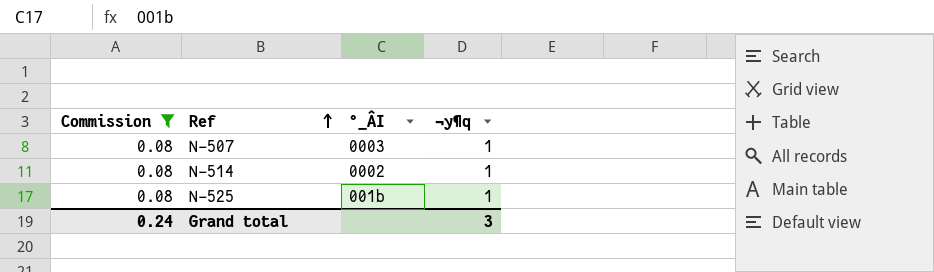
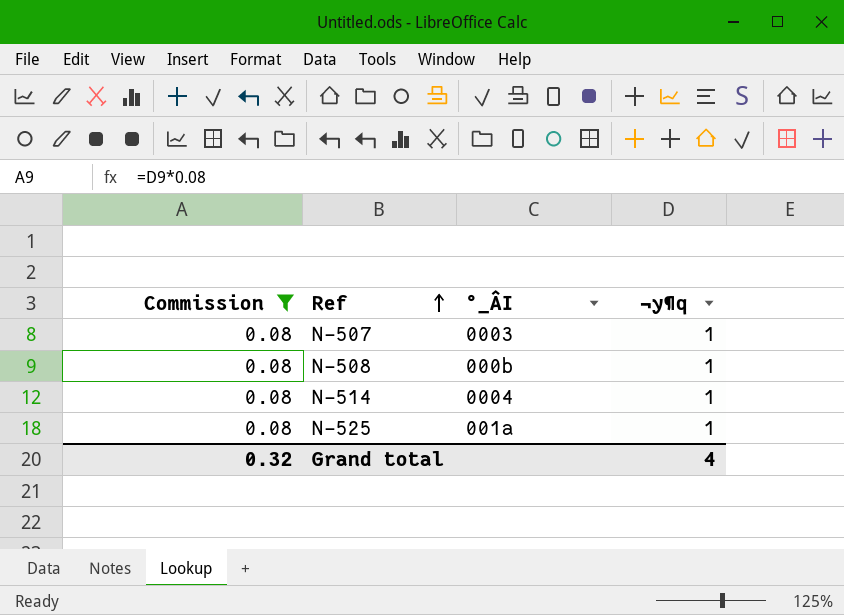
row N-508: none -> 0.08 | 000b | 1
N-514 | °_ÂI: 0002 -> 0004
N-525 | °_ÂI: 001b -> 001a
Grand total | Commission: 0.24 -> 0.32
Grand total | ¬y¶q: 3 -> 4

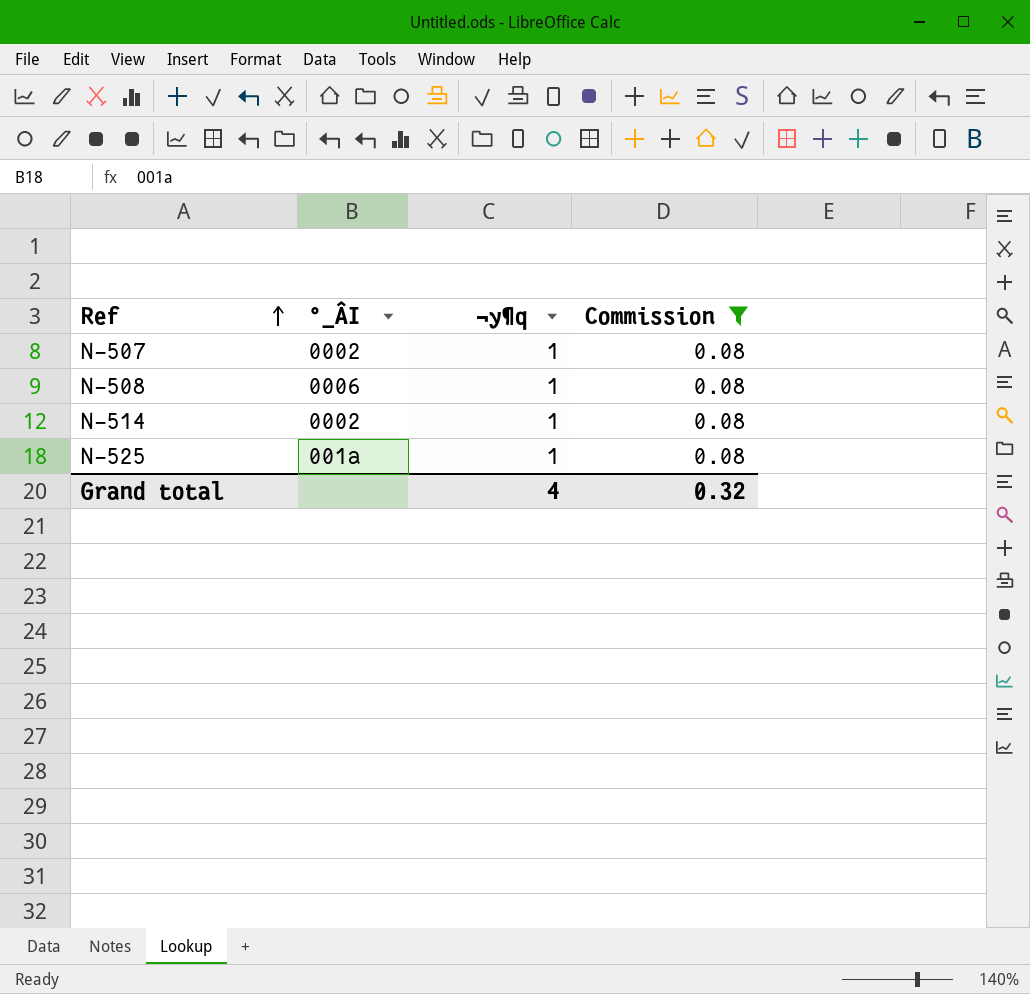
column Commission | position: 1 -> 4
N-507 | °_ÂI: 0003 -> 0002
N-508 | °_ÂI: 000b -> 0006
N-514 | °_ÂI: 0004 -> 0002

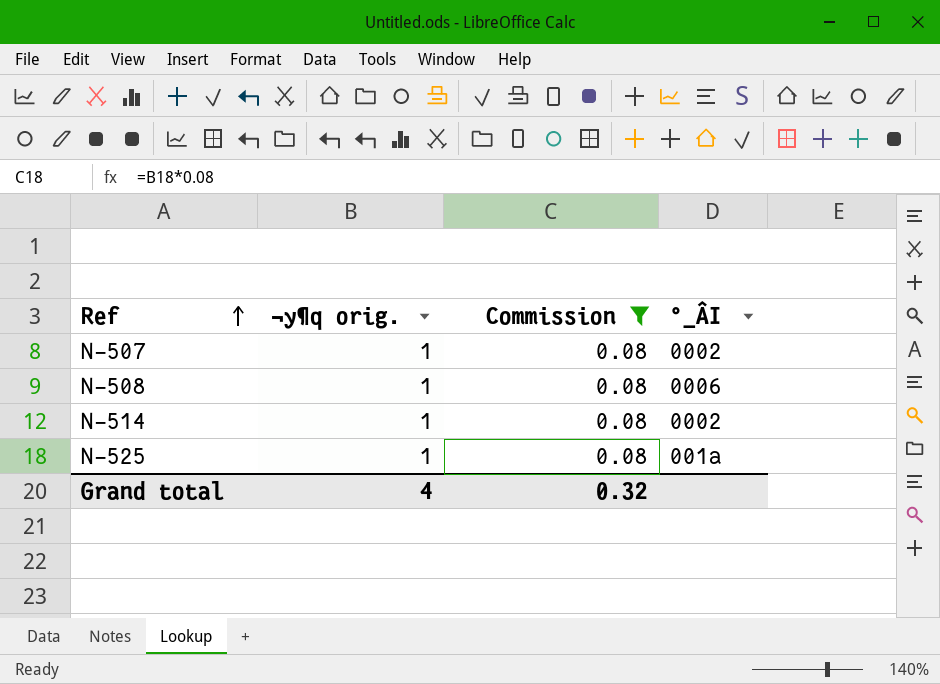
column name: ¬y¶q -> ¬y¶q orig.
column °_ÂI | position: 2 -> 4

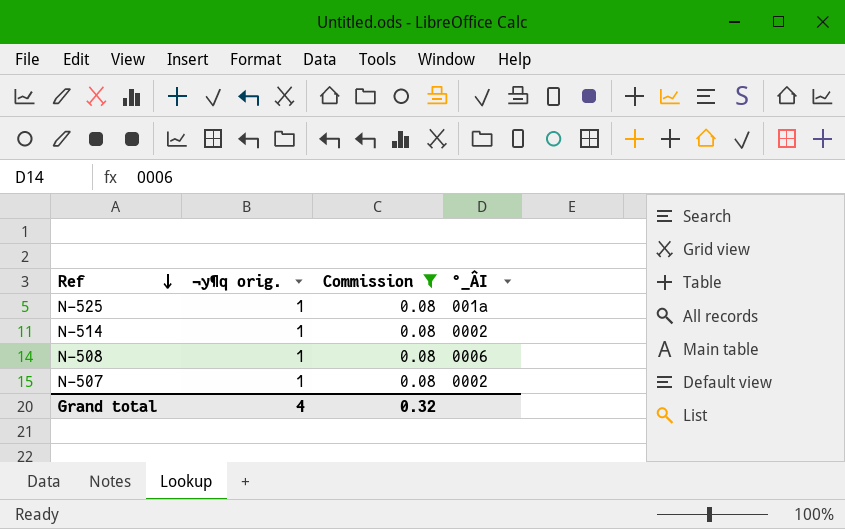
row order: Ref ascending -> Ref descending

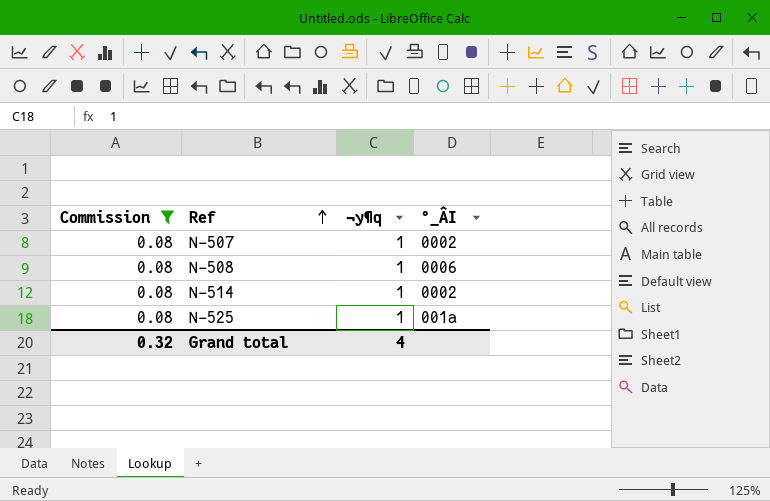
row order: Ref descending -> Ref ascending
column Commission | position: 3 -> 1
column name: ¬y¶q orig. -> ¬y¶q

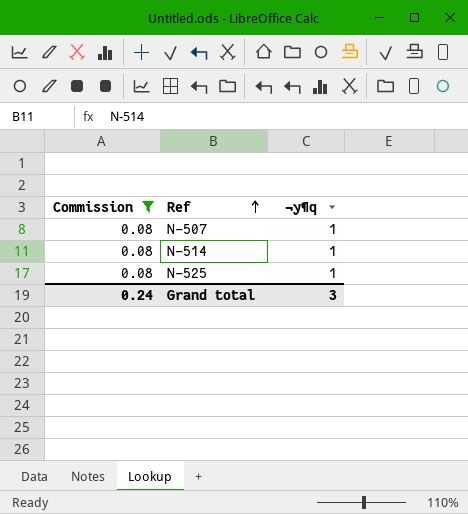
column °_ÂI | position: 4 -> none
row N-508: 0.08 | 1 | 0006 -> none
Grand total | Commission: 0.32 -> 0.24
Grand total | ¬y¶q: 4 -> 3

